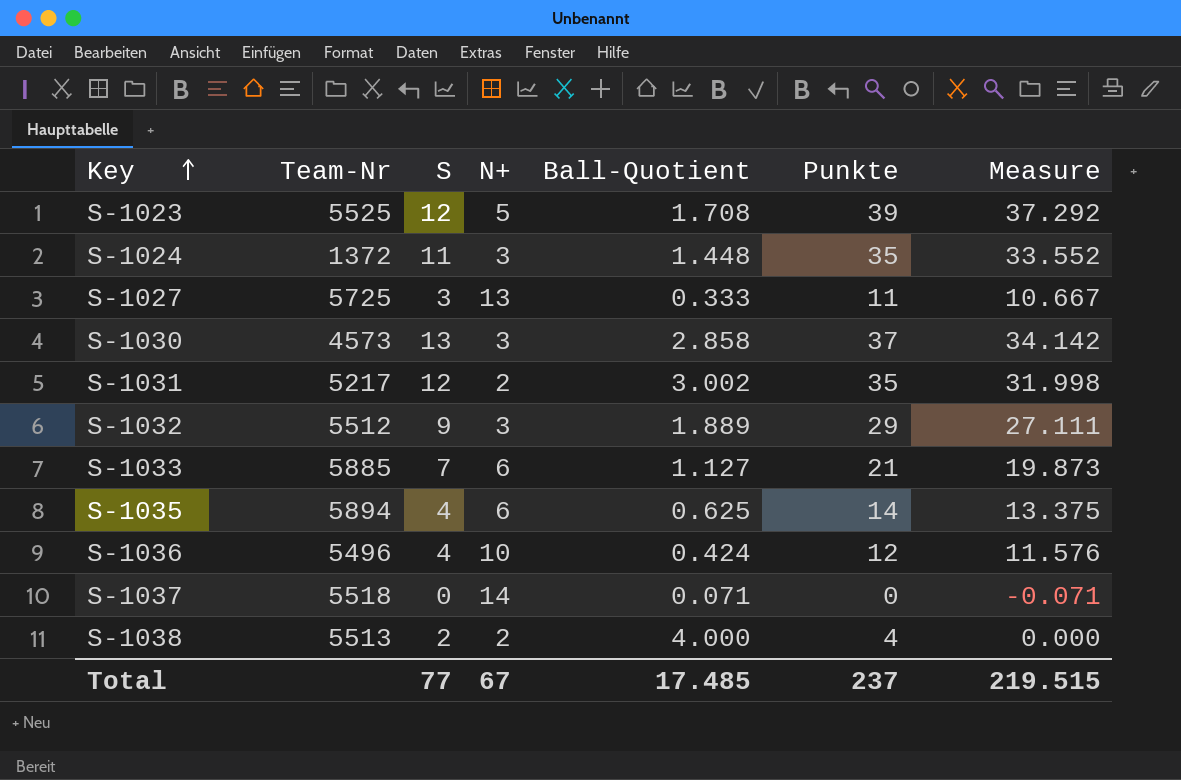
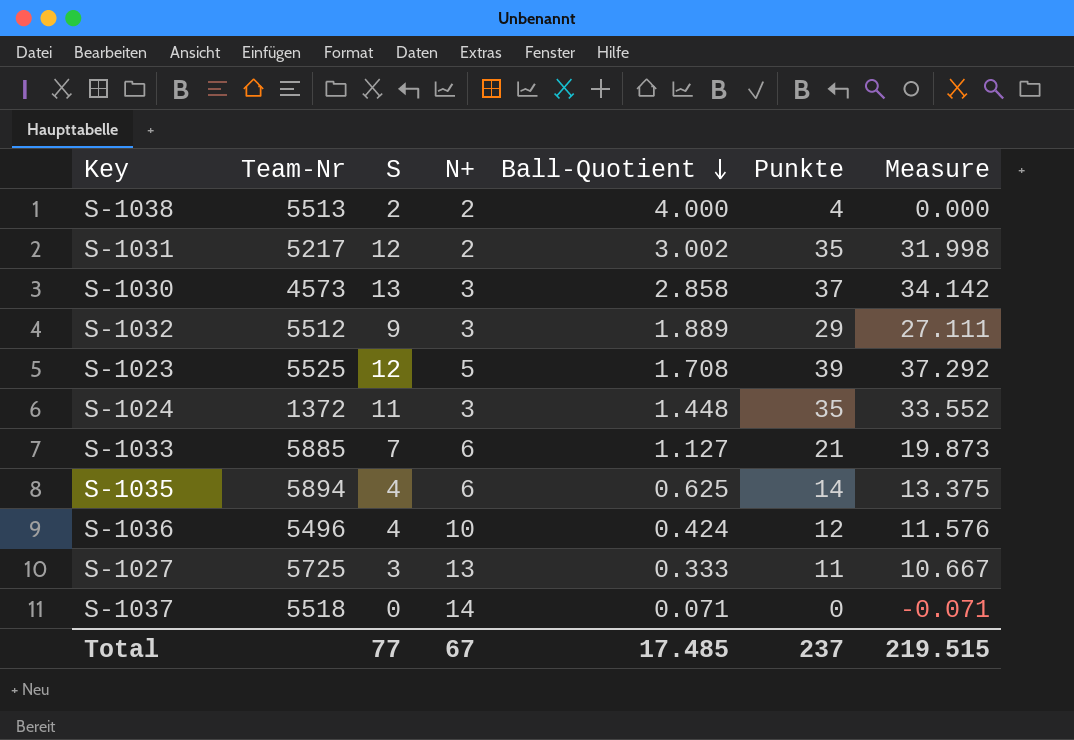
row order: Key ascending -> Ball-Quotient descending

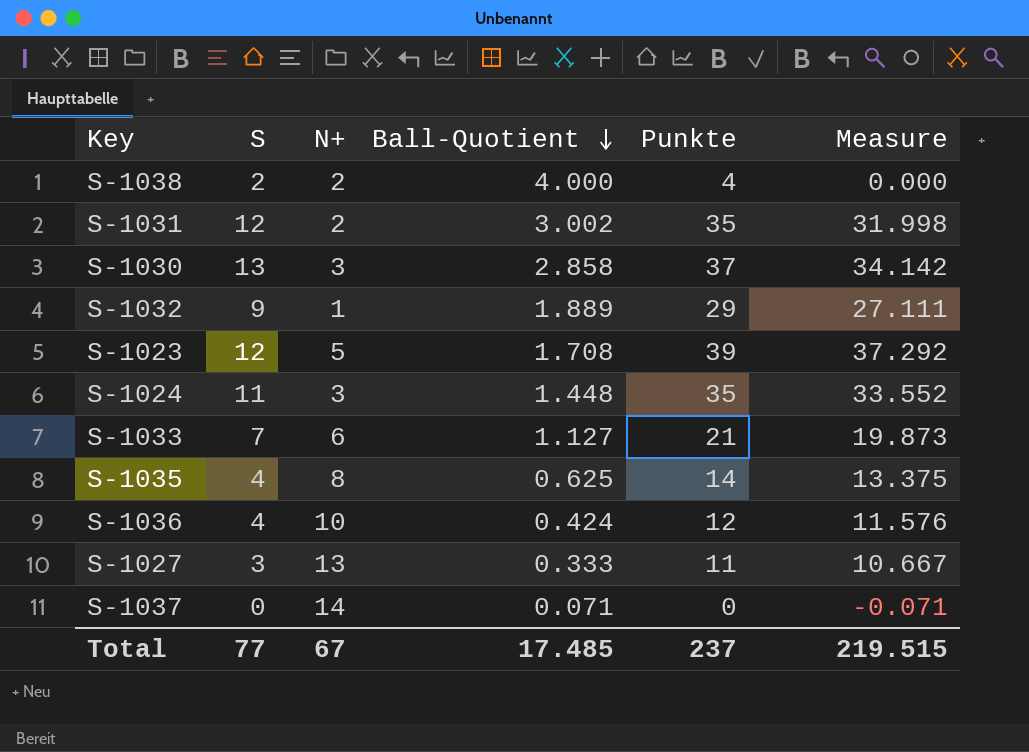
column Team-Nr | position: 2 -> none
S-1032 | N+: 3 -> 1
S-1035 | N+: 6 -> 8

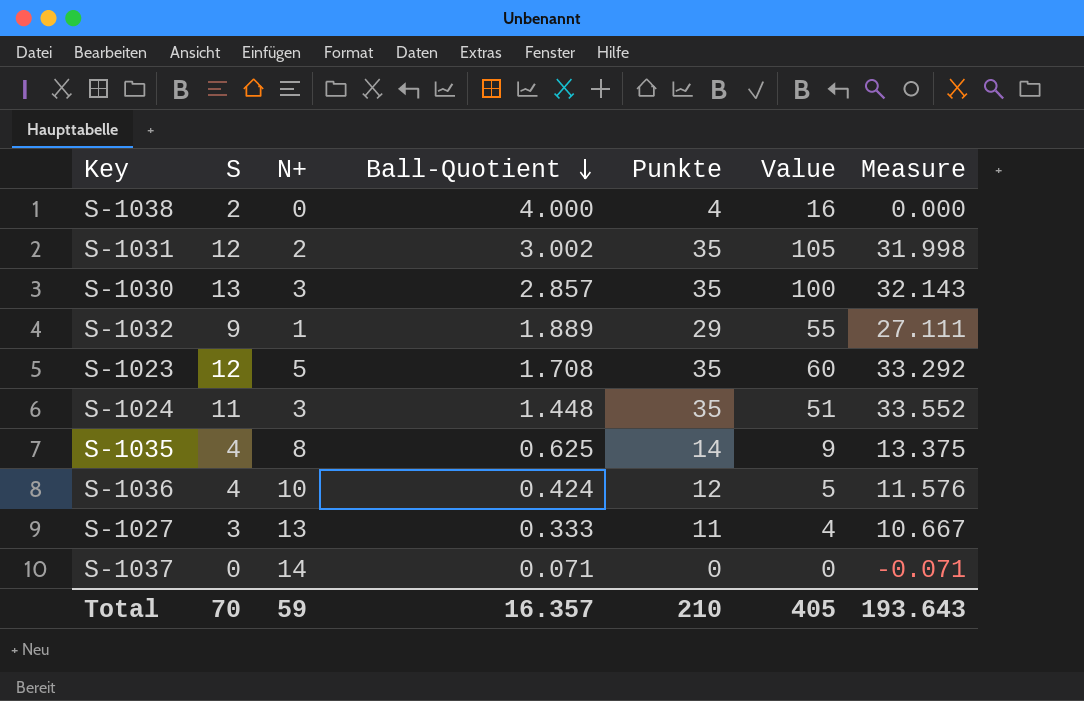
column Value | formula: none -> [Ball-Quotient] * [Punkte]
row S-1033: 7 | 6 | 1.127 | 21 | 19.873 -> none
S-1038 | N+: 2 -> 0
S-1030 | Ball-Quotient: 2.858 -> 2.857
S-1030 | Punkte: 37 -> 35
S-1030 | Measure: 34.142 -> 32.143
S-1023 | Punkte: 39 -> 35
S-1023 | Measure: 37.292 -> 33.292
Total | S: 77 -> 70
Total | N+: 67 -> 59
Total | Ball-Quotient: 17.485 -> 16.357
Total | Punkte: 237 -> 210
Total | Measure: 219.515 -> 193.643

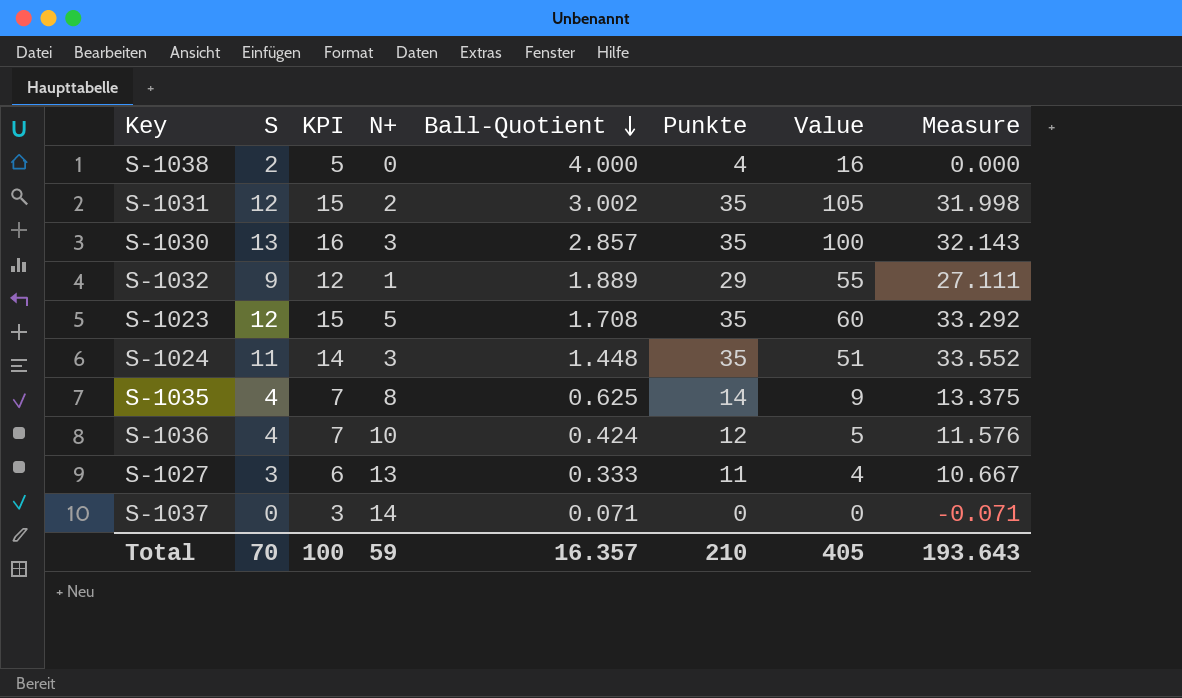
column KPI | formula: none -> [S] + 3

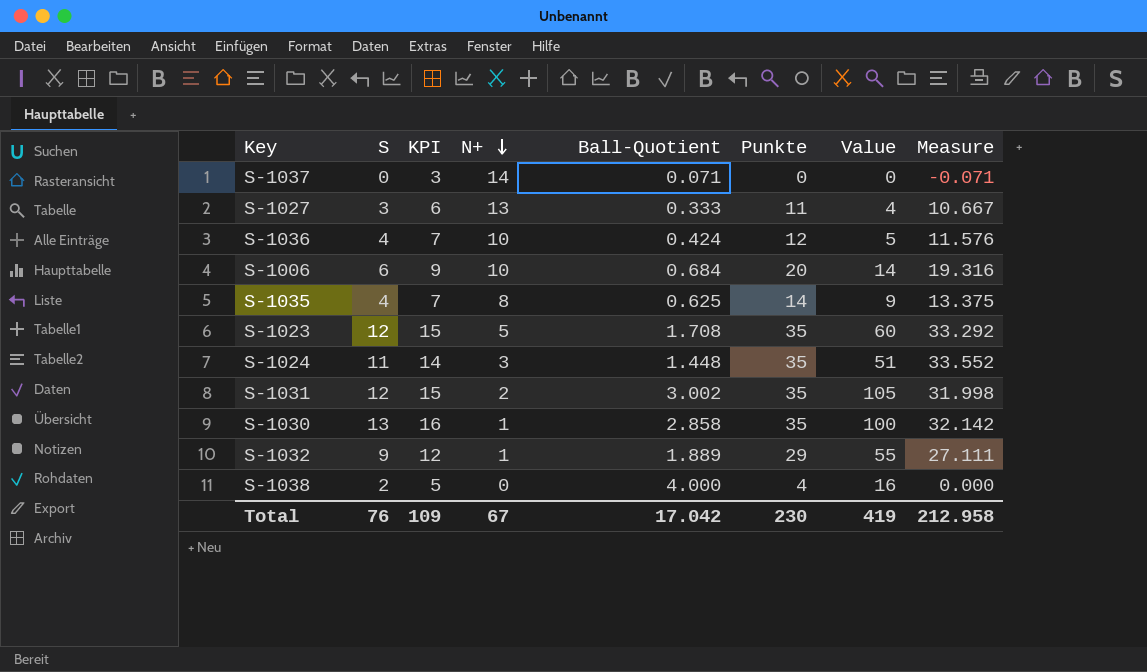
row order: Ball-Quotient descending -> N+ descending
row S-1006: none -> 6 | 9 | 10 | 0.684 | 20 | 14 | 19.316
S-1030 | N+: 3 -> 1
S-1030 | Ball-Quotient: 2.857 -> 2.858
S-1030 | Measure: 32.143 -> 32.142
Total | S: 70 -> 76
Total | KPI: 100 -> 109
Total | N+: 59 -> 67
Total | Ball-Quotient: 16.357 -> 17.042
Total | Punkte: 210 -> 230
Total | Value: 405 -> 419
Total | Measure: 193.643 -> 212.958

